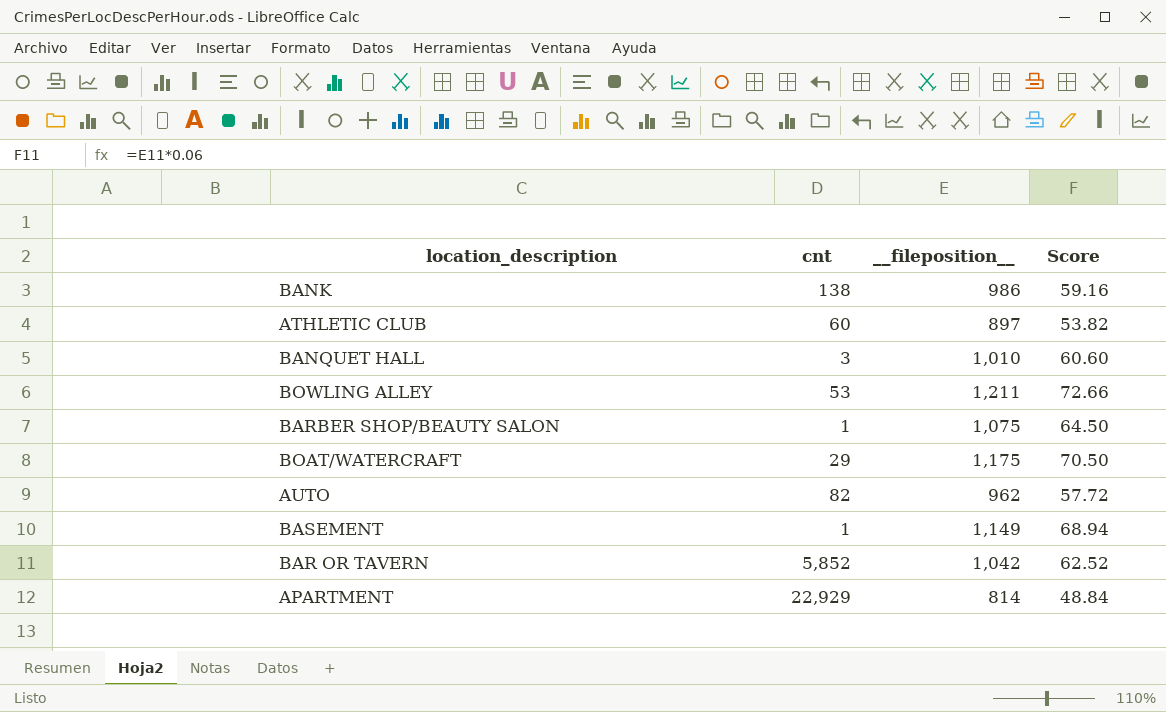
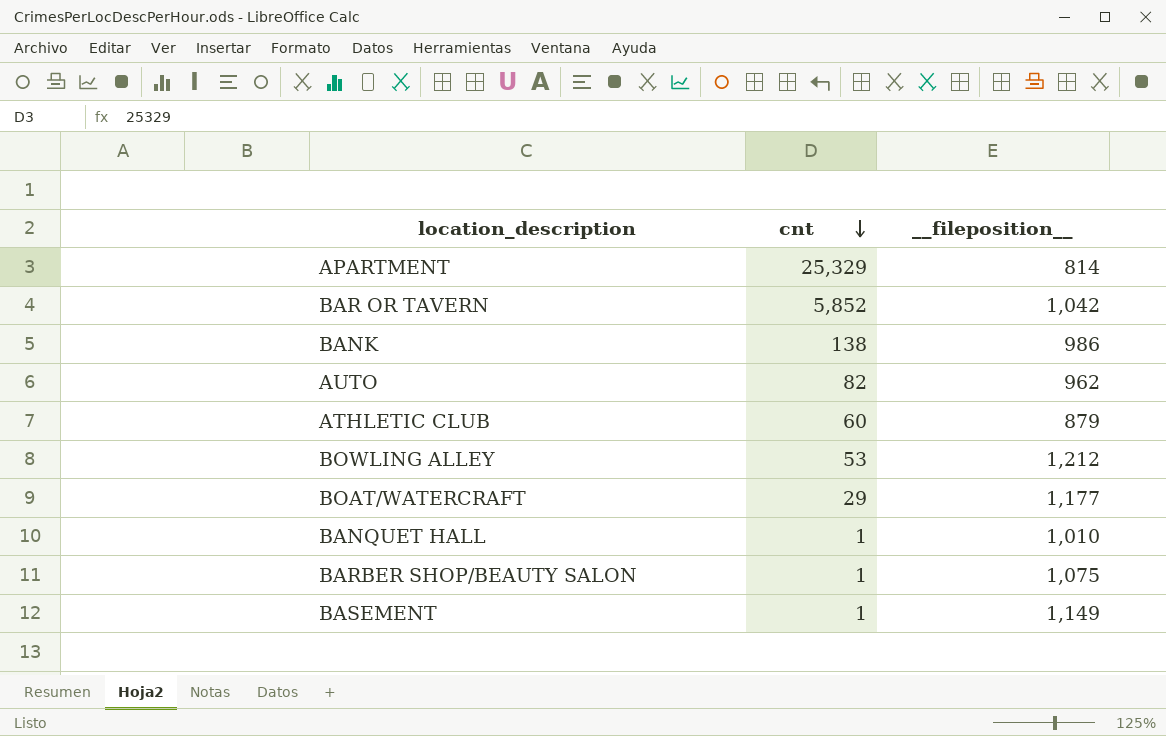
row order: none -> cnt descending
column Score | formula: [__fileposition__] * 0.06 -> none
APARTMENT | cnt: 22,929 -> 25,329
ATHLETIC CLUB | __fileposition__: 897 -> 879
BOWLING ALLEY | __fileposition__: 1,211 -> 1,212
BOAT/WATERCRAFT | __fileposition__: 1,175 -> 1,177
BANQUET HALL | cnt: 3 -> 1

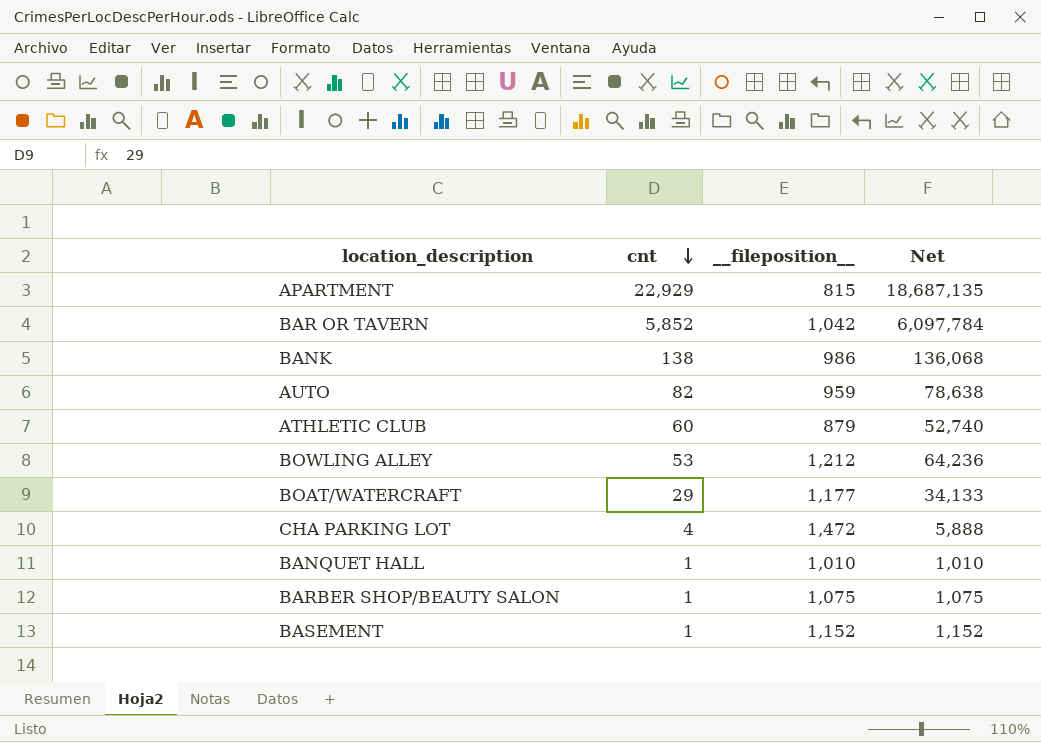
column Net | formula: none -> [cnt] * [__fileposition__]
APARTMENT | cnt: 25,329 -> 22,929
APARTMENT | __fileposition__: 814 -> 815
AUTO | __fileposition__: 962 -> 959
row CHA PARKING LOT: none -> 4 | 1,472 | 5,888
BASEMENT | __fileposition__: 1,149 -> 1,152

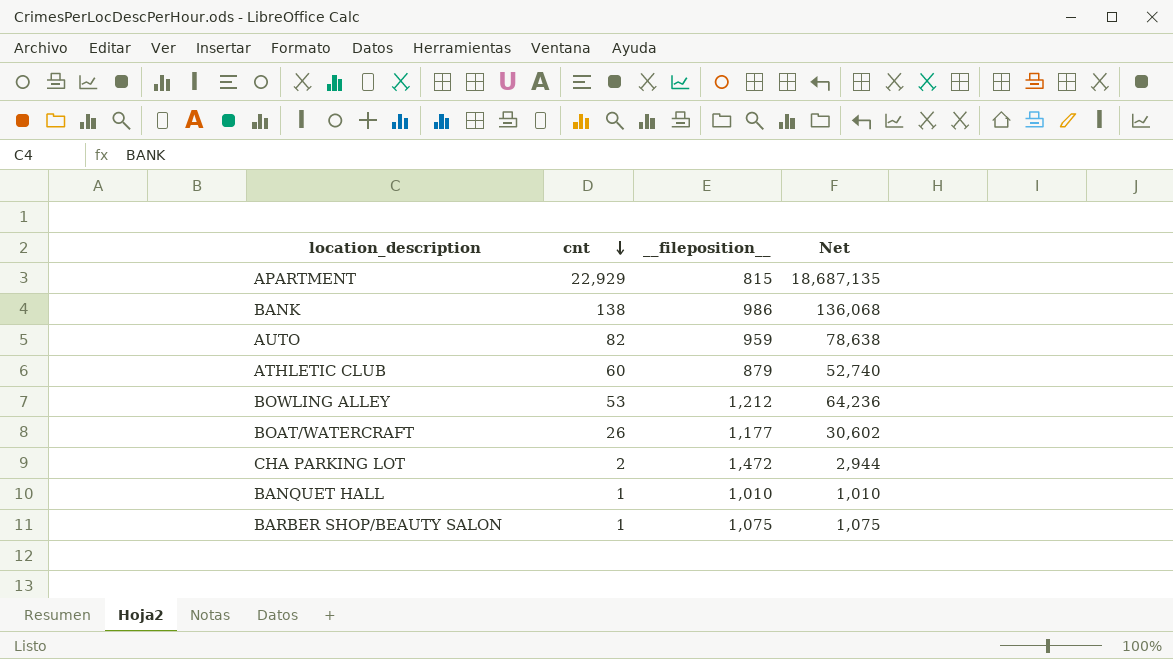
row BAR OR TAVERN: 5,852 | 1,042 | 6,097,784 -> none
row BASEMENT: 1 | 1,152 | 1,152 -> none
BOAT/WATERCRAFT | cnt: 29 -> 26
BOAT/WATERCRAFT | Net: 34,133 -> 30,602
CHA PARKING LOT | cnt: 4 -> 2
CHA PARKING LOT | Net: 5,888 -> 2,944

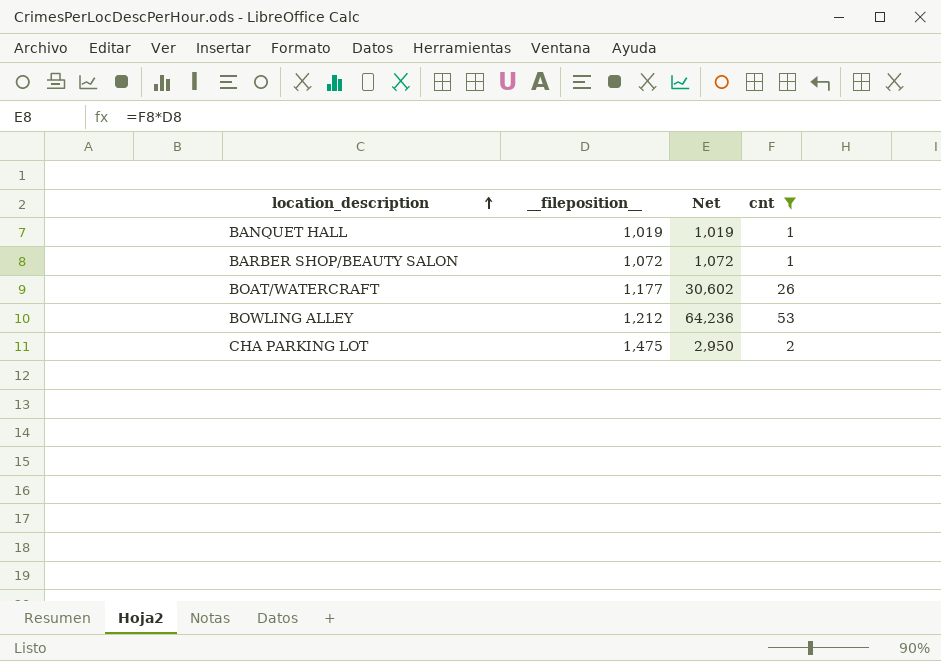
filter: none -> cnt <= 53
row order: cnt descending -> location_description ascending
column cnt | position: 2 -> 4
BANQUET HALL | __fileposition__: 1,010 -> 1,019
BANQUET HALL | Net: 1,010 -> 1,019
BARBER SHOP/BEAUTY SALON | __fileposition__: 1,075 -> 1,072
BARBER SHOP/BEAUTY SALON | Net: 1,075 -> 1,072
CHA PARKING LOT | __fileposition__: 1,472 -> 1,475
CHA PARKING LOT | Net: 2,944 -> 2,950

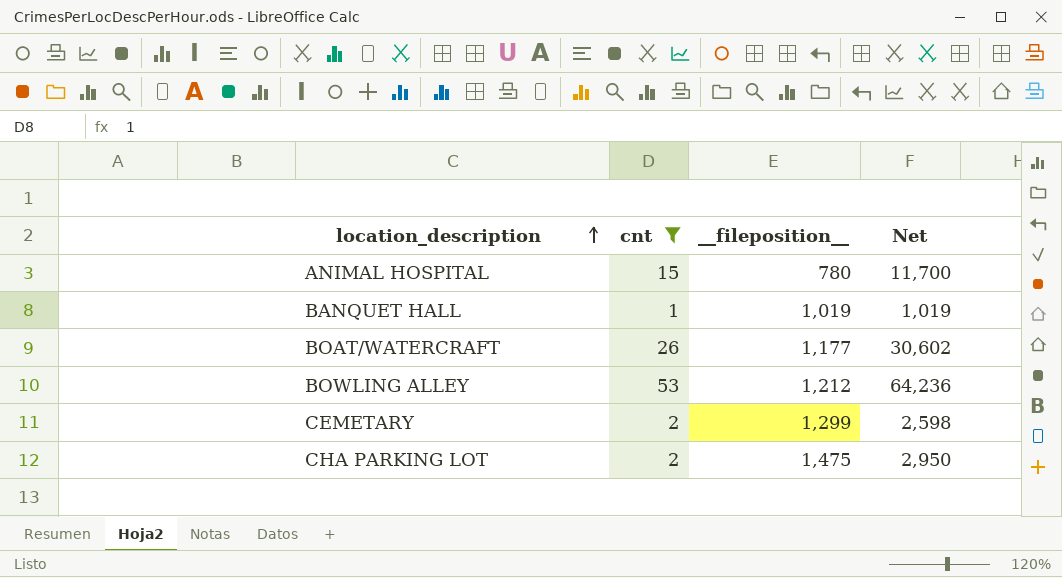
column cnt | position: 4 -> 2
row BARBER SHOP/BEAUTY SALON: 1,072 | 1,072 | 1 -> none
row ANIMAL HOSPITAL: none -> 15 | 780 | 11,700
row CEMETARY: none -> 2 | 1,299 | 2,598

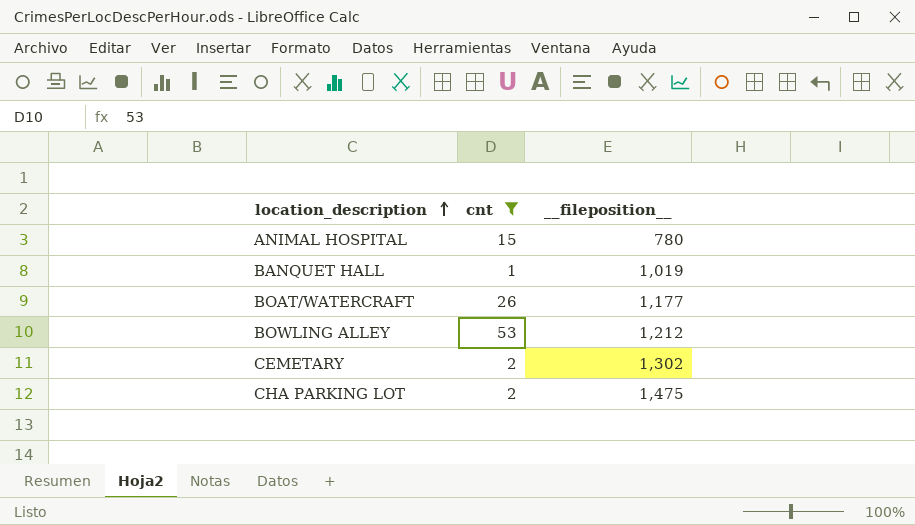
column Net | formula: [cnt] * [__fileposition__] -> none
CEMETARY | __fileposition__: 1,299 -> 1,302

